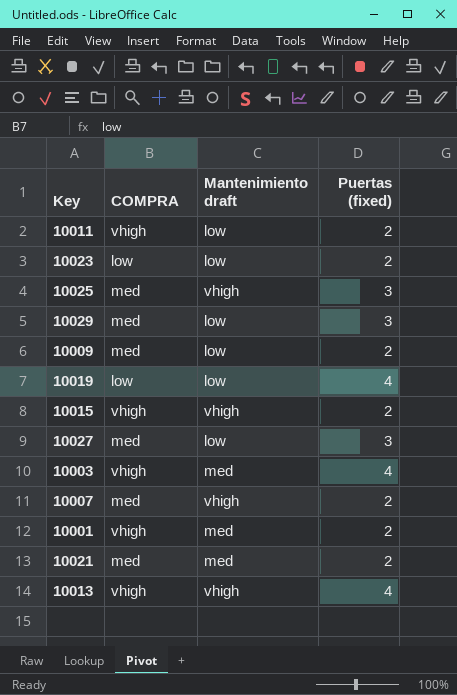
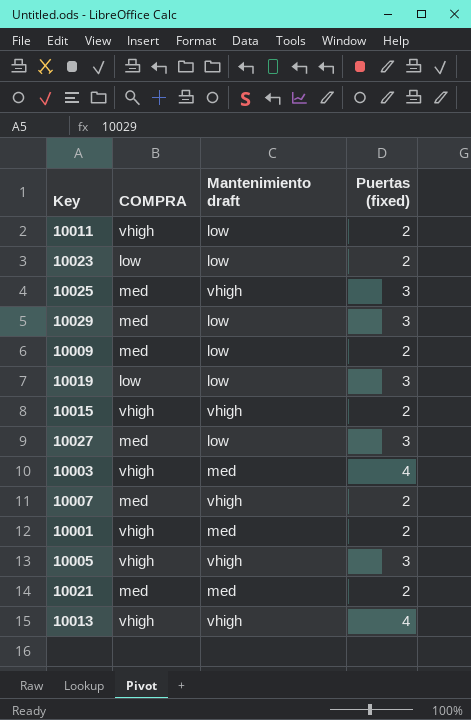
10019 | Puertas (fixed): 4 -> 3
row 10005: none -> vhigh | vhigh | 3

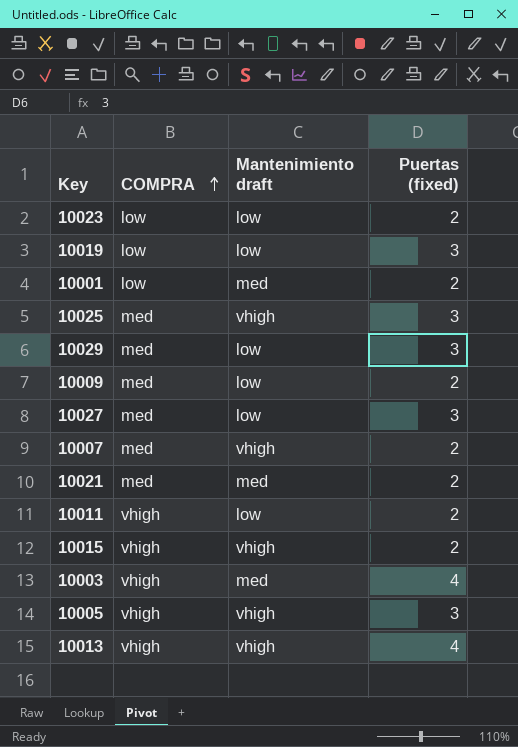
row order: none -> COMPRA ascending
10001 | COMPRA: vhigh -> low

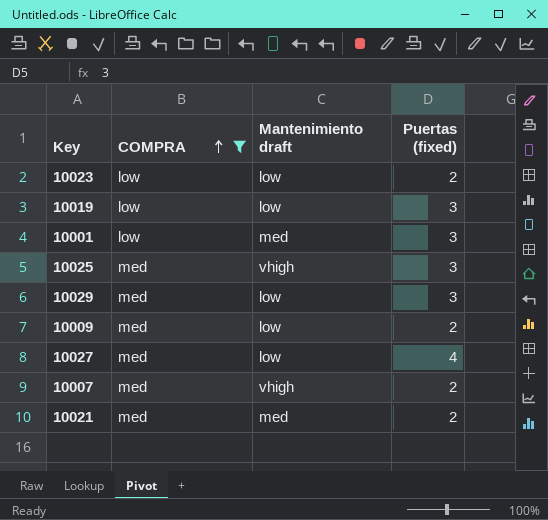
filter: none -> COMPRA != vhigh
10001 | Puertas (fixed): 2 -> 3
10027 | Puertas (fixed): 3 -> 4

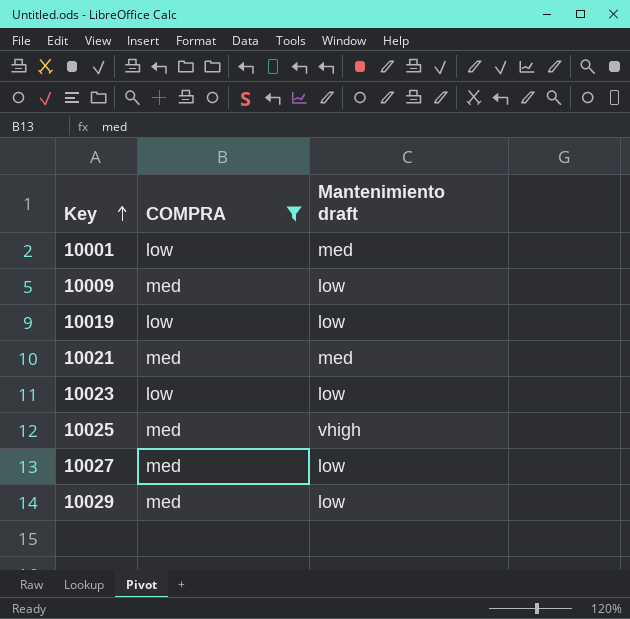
row order: COMPRA ascending -> Key ascending
column Puertas (fixed) | position: 4 -> none
row 10007: med | vhigh | 2 -> none

